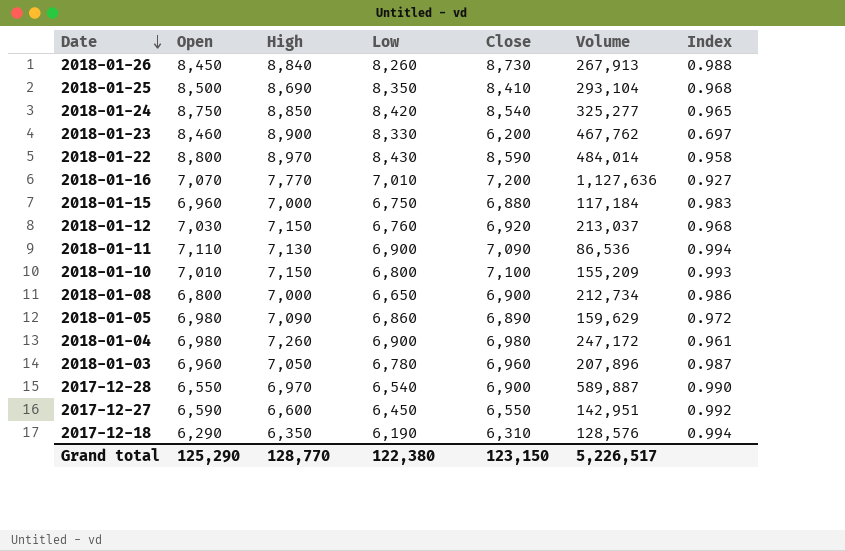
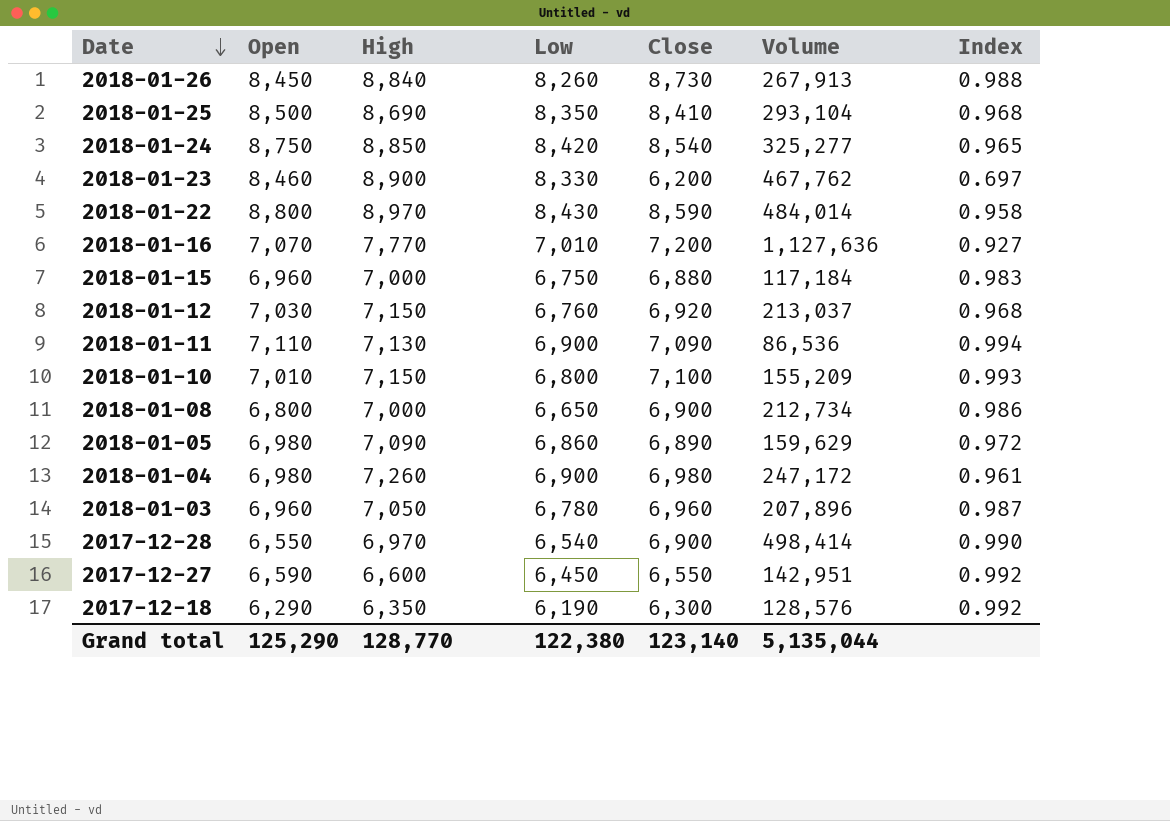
2017-12-28 | Volume: 589,887 -> 498,414
2017-12-18 | Close: 6,310 -> 6,300
2017-12-18 | Index: 0.994 -> 0.992
Grand total | Close: 123,150 -> 123,140
Grand total | Volume: 5,226,517 -> 5,135,044

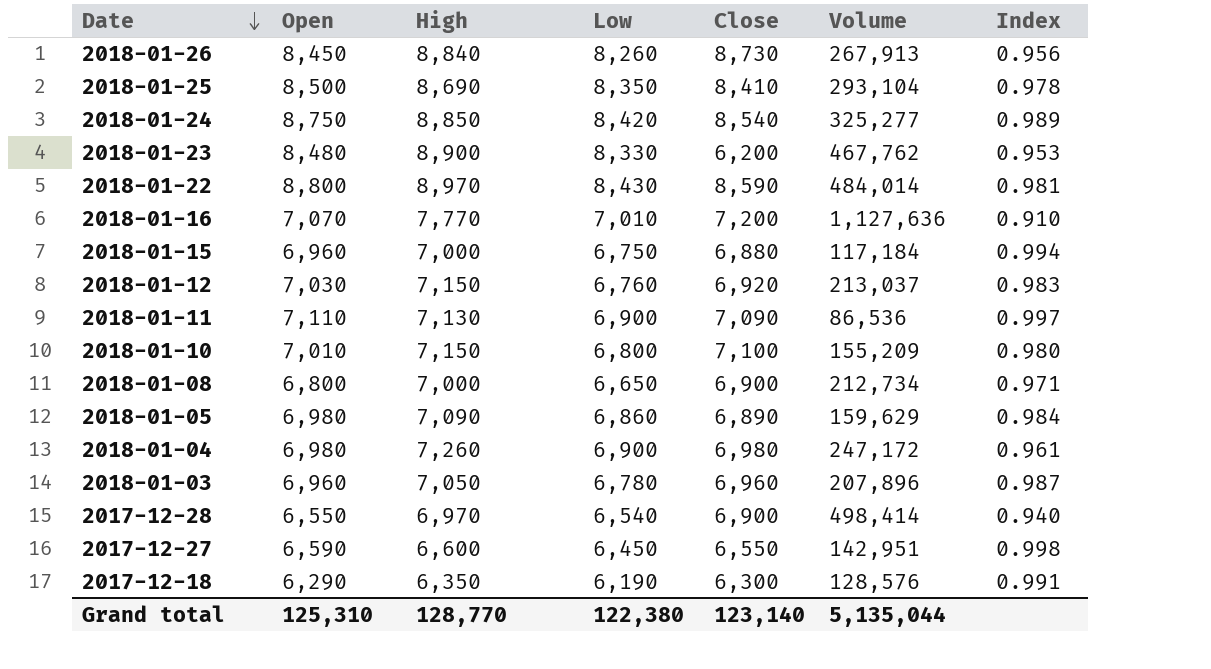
column Index | formula: [Close] / [High] -> [Open] / [High]
2018-01-23 | Open: 8,460 -> 8,480
Grand total | Open: 125,290 -> 125,310

